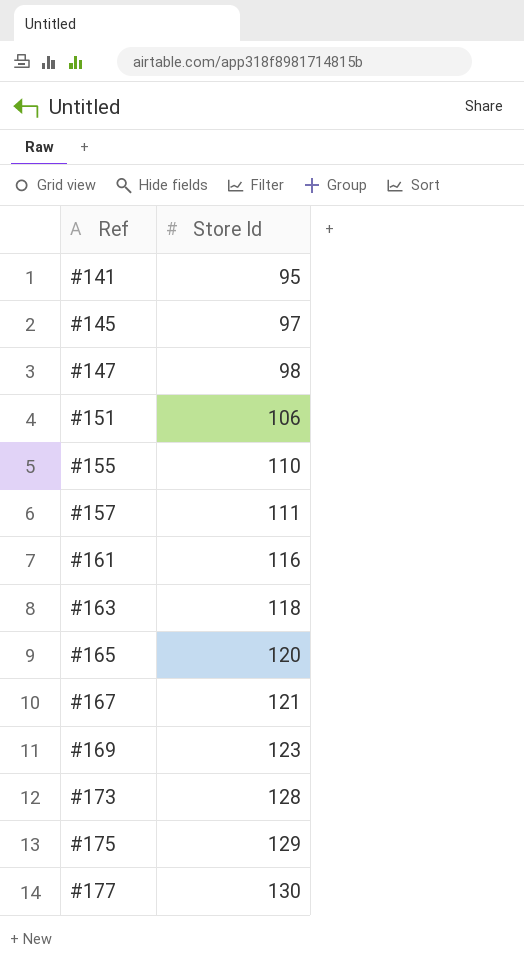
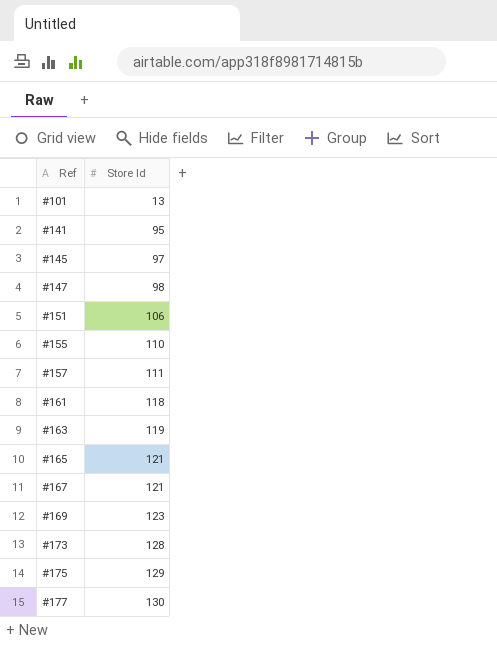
row #101: none -> 13
#161 | Store Id: 116 -> 118
#163 | Store Id: 118 -> 119
#165 | Store Id: 120 -> 121

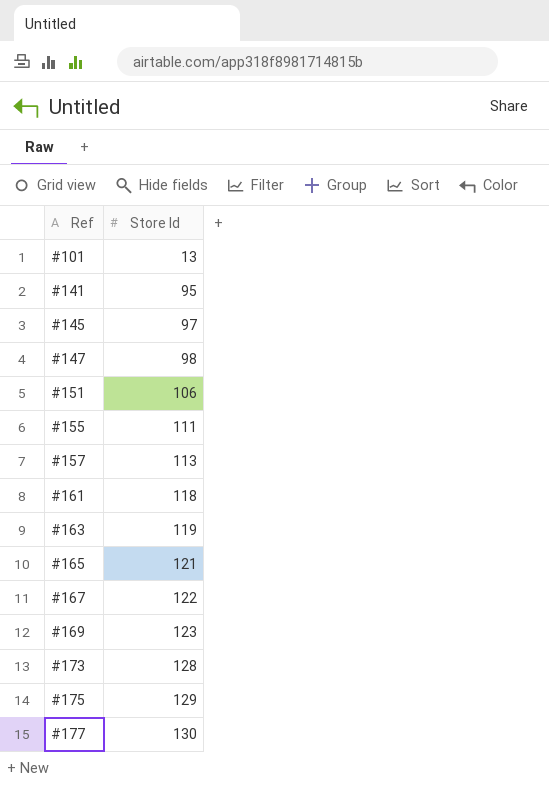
#155 | Store Id: 110 -> 111
#157 | Store Id: 111 -> 113
#167 | Store Id: 121 -> 122

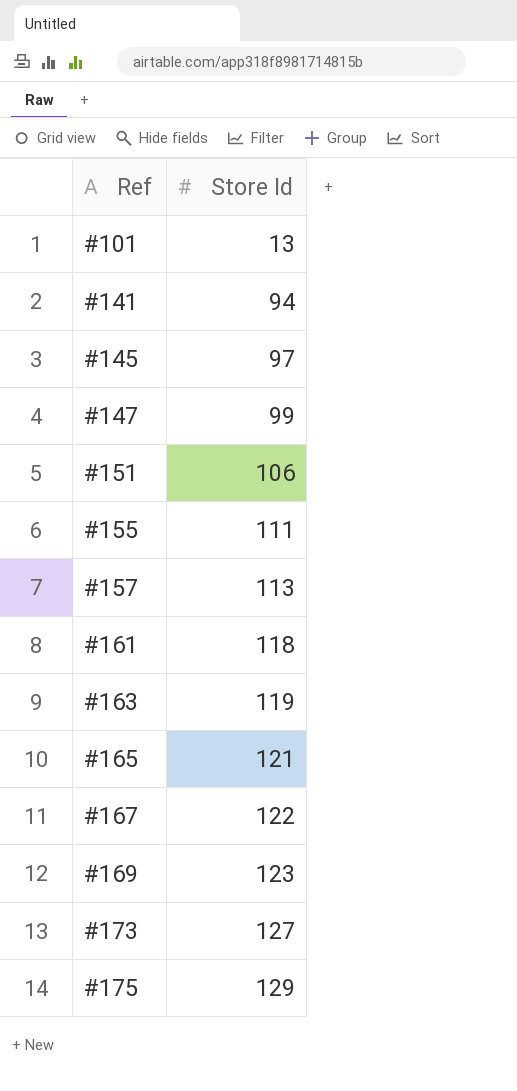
row #177: 130 -> none
#141 | Store Id: 95 -> 94
#147 | Store Id: 98 -> 99
#173 | Store Id: 128 -> 127

